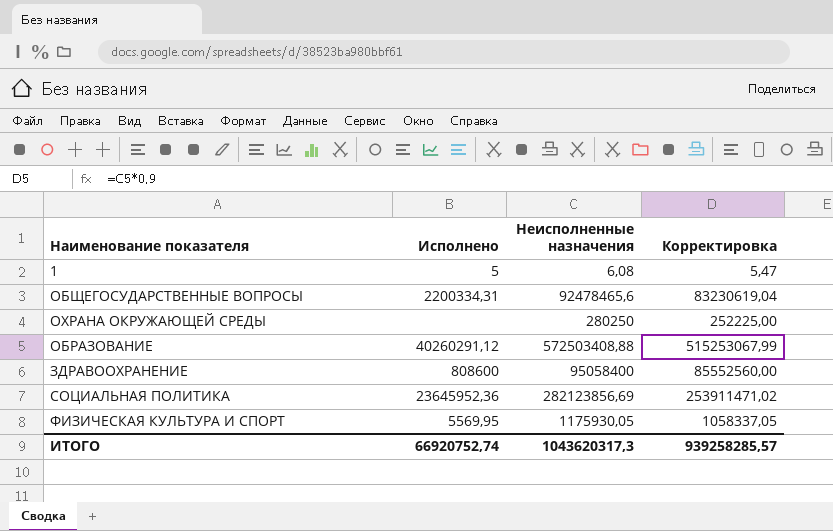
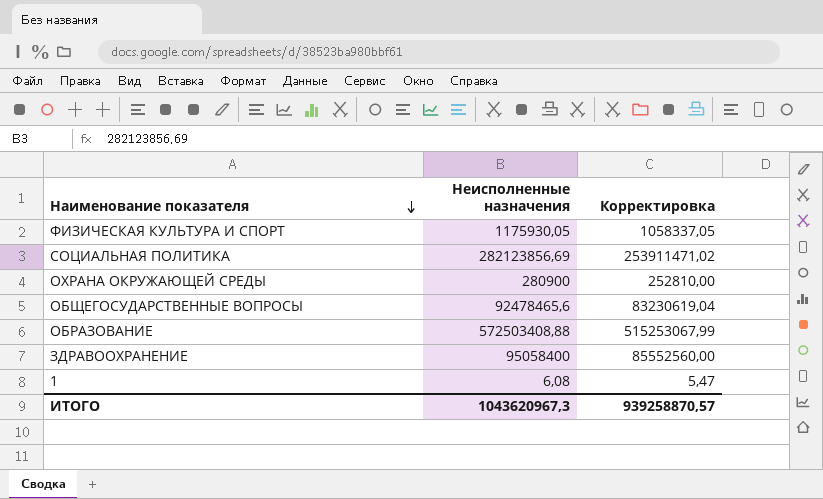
row order: none -> Наименование показателя descending
column Исполнено | position: 2 -> none
ОХРАНА ОКРУЖАЮЩЕЙ СРЕДЫ | Неисполненные назначения: 280250 -> 280900
ОХРАНА ОКРУЖАЮЩЕЙ СРЕДЫ | Корректировка: 252225,00 -> 252810,00
ИТОГО | Неисполненные назначения: 1043620317,3 -> 1043620967,3
ИТОГО | Корректировка: 939258285,57 -> 939258870,57

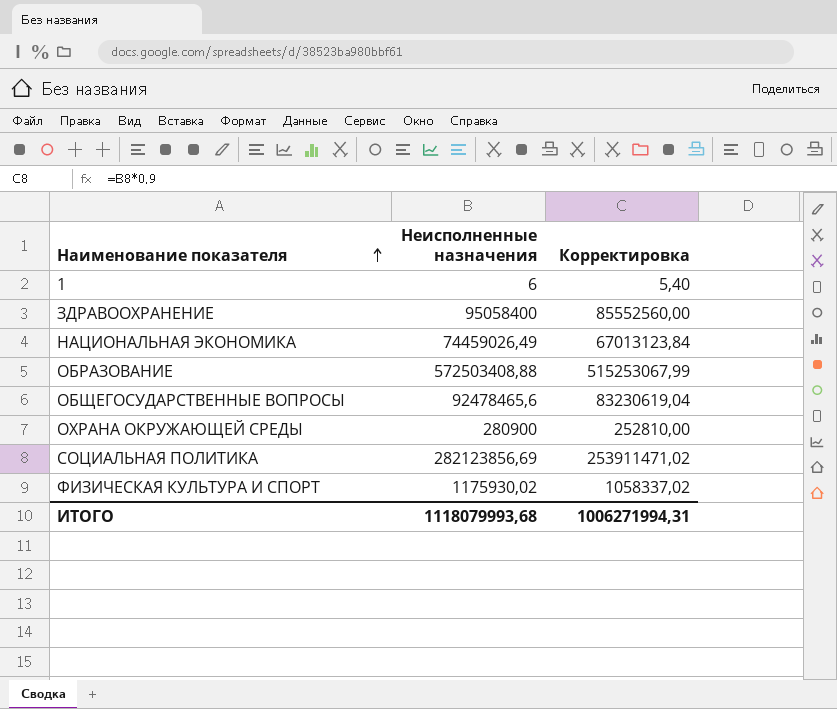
row order: Наименование показателя descending -> Наименование показателя ascending
1 | Неисполненные назначения: 6,08 -> 6
1 | Корректировка: 5,47 -> 5,40
row НАЦИОНАЛЬНАЯ ЭКОНОМИКА: none -> 74459026,49 | 67013123,84
ФИЗИЧЕСКАЯ КУЛЬТУРА И СПОРТ | Неисполненные назначения: 1175930,05 -> 1175930,02
ФИЗИЧЕСКАЯ КУЛЬТУРА И СПОРТ | Корректировка: 1058337,05 -> 1058337,02
ИТОГО | Неисполненные назначения: 1043620967,3 -> 1118079993,68
ИТОГО | Корректировка: 939258870,57 -> 1006271994,31

